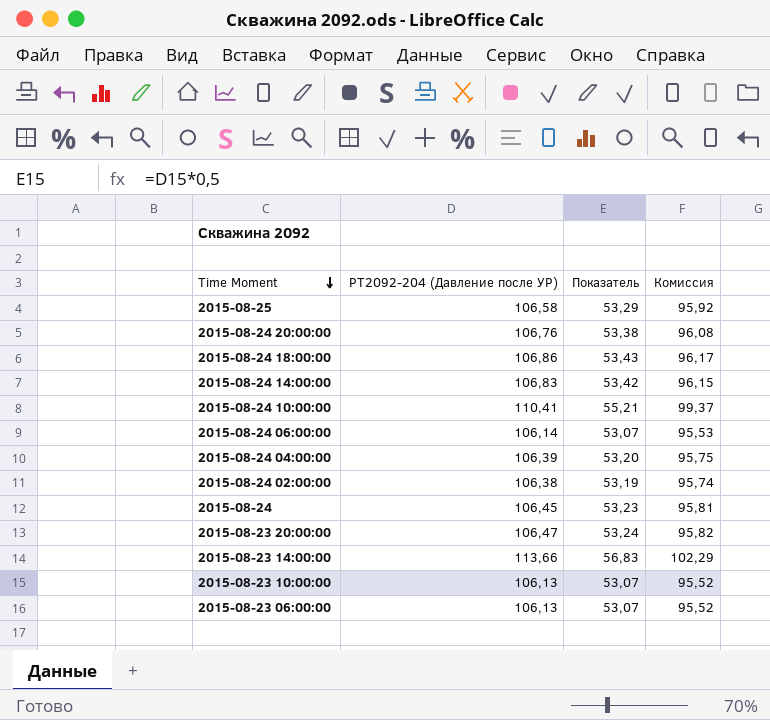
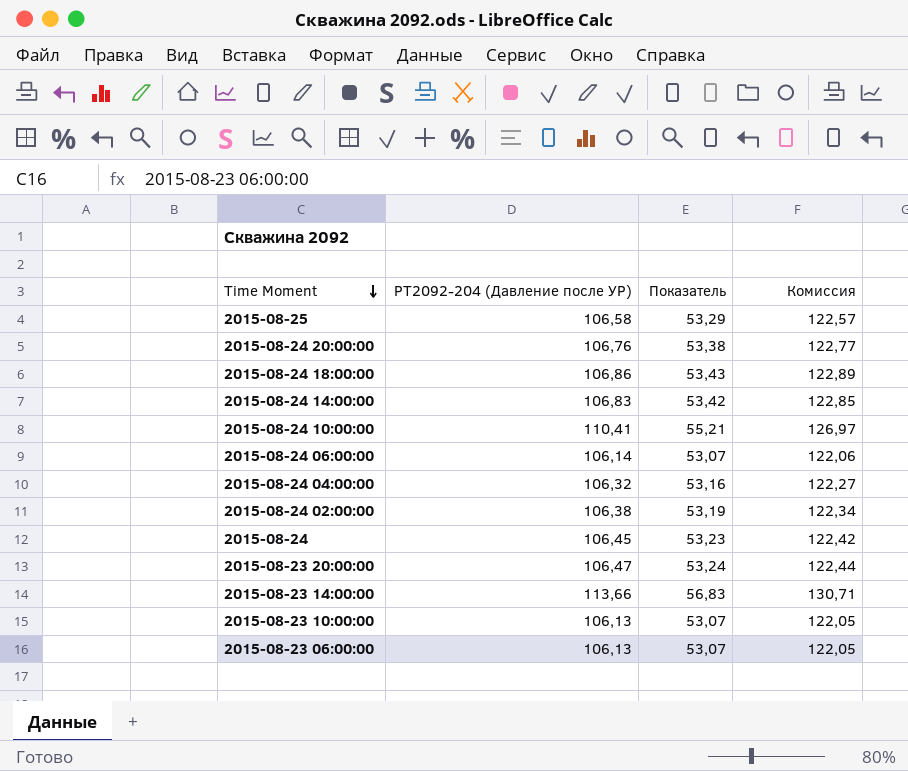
column Комиссия | formula: [PT2092-204 (Давление после УР)] * 0,9 -> [PT2092-204 (Давление после УР)] * 1,15
2015-08-24 04:00:00 | PT2092-204 (Давление после УР): 106,39 -> 106,32
2015-08-24 04:00:00 | Показатель: 53,20 -> 53,16

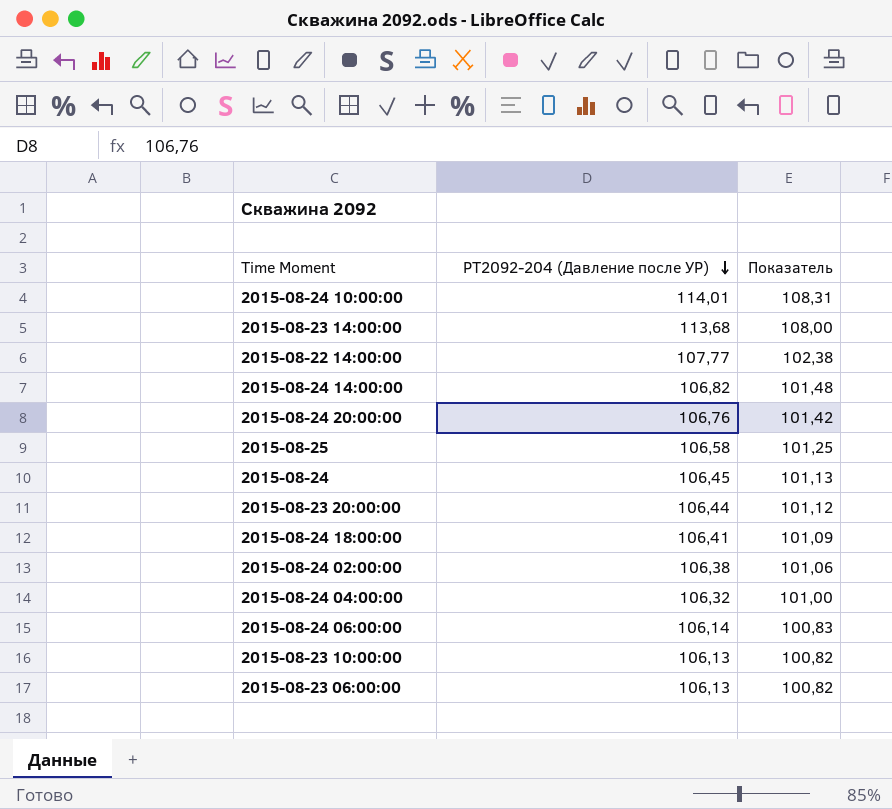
row order: Time Moment descending -> PT2092-204 (Давление после УР) descending
column Комиссия | formula: [PT2092-204 (Давление после УР)] * 1,15 -> none
column Показатель | formula: [PT2092-204 (Давление после УР)] * 0,5 -> [PT2092-204 (Давление после УР)] * 0,95
2015-08-24 10:00:00 | PT2092-204 (Давление после УР): 110,41 -> 114,01
2015-08-23 14:00:00 | PT2092-204 (Давление после УР): 113,66 -> 113,68
row 2015-08-22 14:00:00: none -> 107,77 | 102,38
2015-08-24 14:00:00 | PT2092-204 (Давление после УР): 106,83 -> 106,82
2015-08-23 20:00:00 | PT2092-204 (Давление после УР): 106,47 -> 106,44
2015-08-24 18:00:00 | PT2092-204 (Давление после УР): 106,86 -> 106,41

